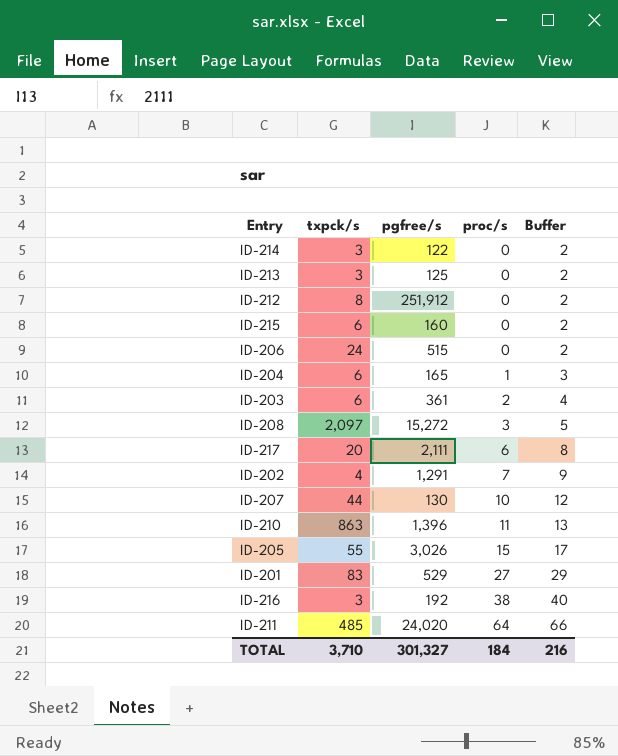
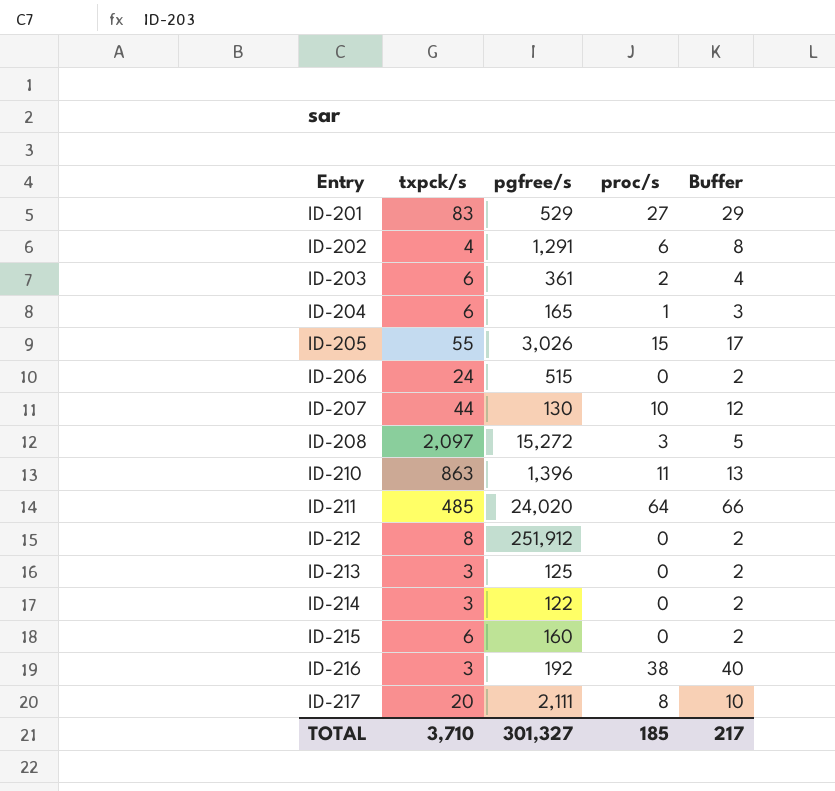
row order: proc/s ascending -> Entry ascending
ID-202 | proc/s: 7 -> 6
ID-202 | Buffer: 9 -> 8
ID-217 | proc/s: 6 -> 8
ID-217 | Buffer: 8 -> 10
TOTAL | proc/s: 184 -> 185
TOTAL | Buffer: 216 -> 217

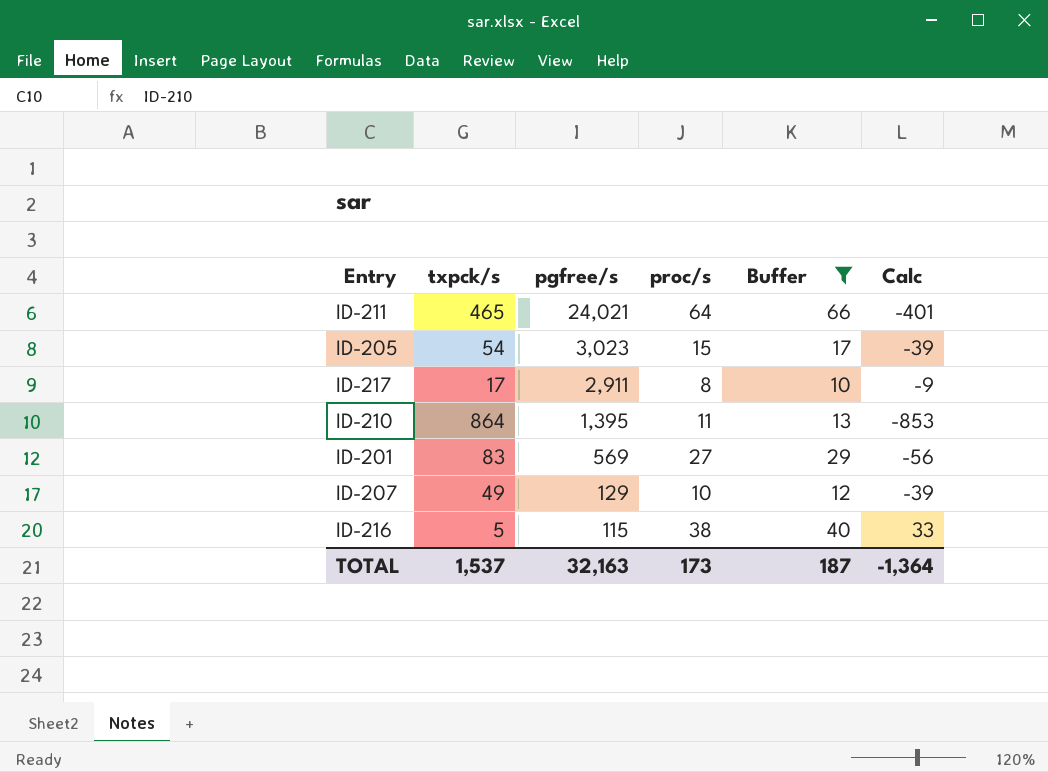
filter: none -> Buffer >= 10
row order: Entry ascending -> pgfree/s descending
column Calc | formula: none -> [proc/s] - [txpck/s]
ID-211 | txpck/s: 485 -> 465
ID-211 | pgfree/s: 24,020 -> 24,021
ID-205 | txpck/s: 55 -> 54
ID-205 | pgfree/s: 3,026 -> 3,023
ID-217 | txpck/s: 20 -> 17
ID-217 | pgfree/s: 2,111 -> 2,911
ID-210 | txpck/s: 863 -> 864
ID-210 | pgfree/s: 1,396 -> 1,395
ID-201 | pgfree/s: 529 -> 569
ID-207 | txpck/s: 44 -> 49
ID-207 | pgfree/s: 130 -> 129
ID-216 | txpck/s: 3 -> 5
ID-216 | pgfree/s: 192 -> 115
TOTAL | txpck/s: 3,710 -> 1,537
TOTAL | pgfree/s: 301,327 -> 32,163
TOTAL | proc/s: 185 -> 173
TOTAL | Buffer: 217 -> 187

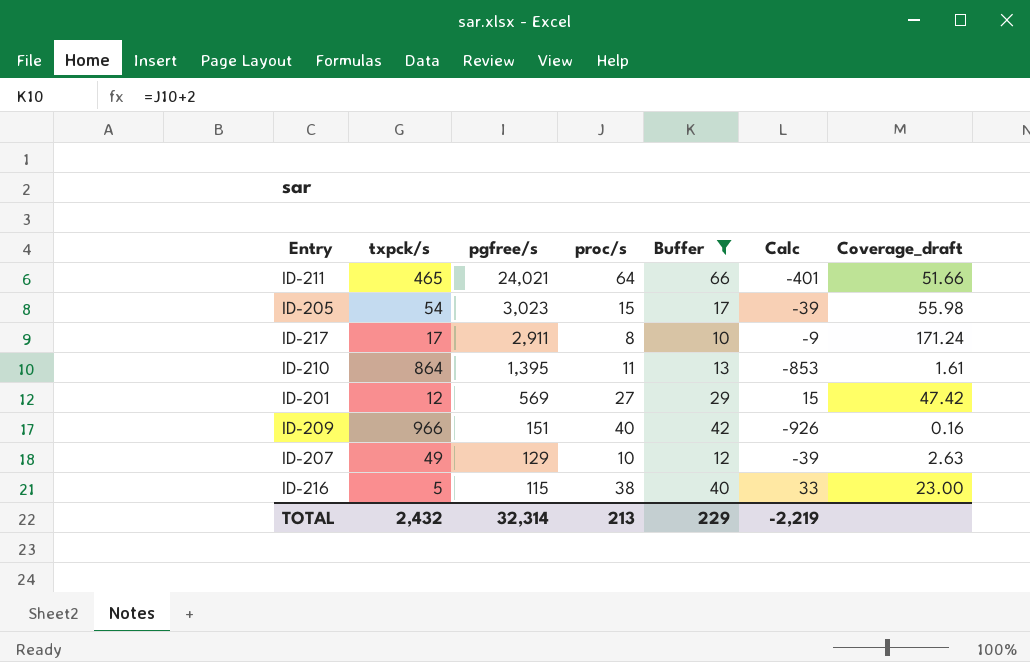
column Coverage_draft | formula: none -> [pgfree/s] / [txpck/s]
ID-201 | txpck/s: 83 -> 12
ID-201 | Calc: -56 -> 15
row ID-209: none -> 966 | 151 | 40 | 42 | -926 | 0.16
TOTAL | txpck/s: 1,537 -> 2,432
TOTAL | pgfree/s: 32,163 -> 32,314
TOTAL | proc/s: 173 -> 213
TOTAL | Buffer: 187 -> 229
TOTAL | Calc: -1,364 -> -2,219

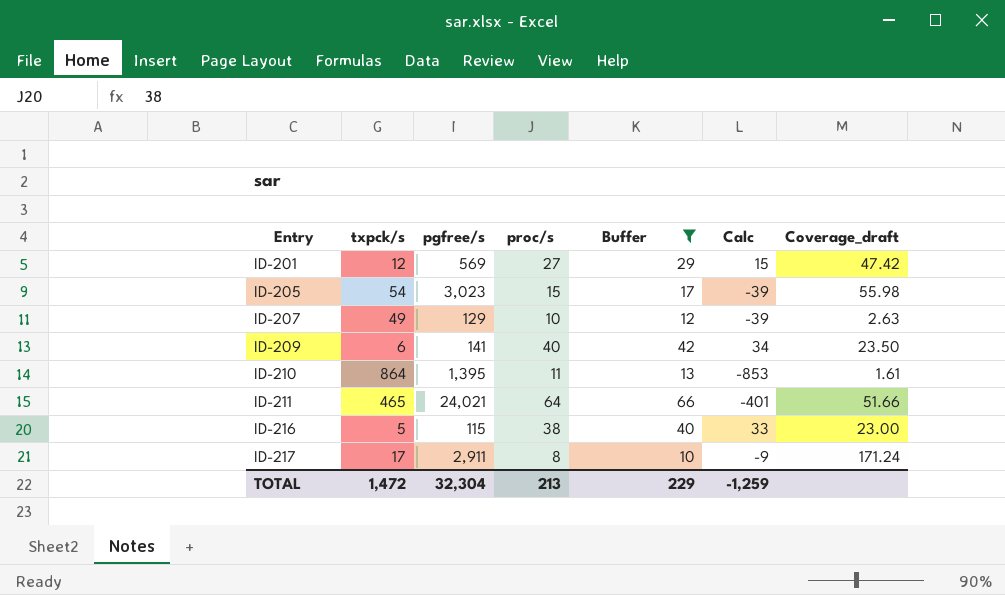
row order: pgfree/s descending -> Entry ascending
ID-209 | txpck/s: 966 -> 6
ID-209 | pgfree/s: 151 -> 141
ID-209 | Calc: -926 -> 34
ID-209 | Coverage_draft: 0.16 -> 23.50
TOTAL | txpck/s: 2,432 -> 1,472
TOTAL | pgfree/s: 32,314 -> 32,304
TOTAL | Calc: -2,219 -> -1,259

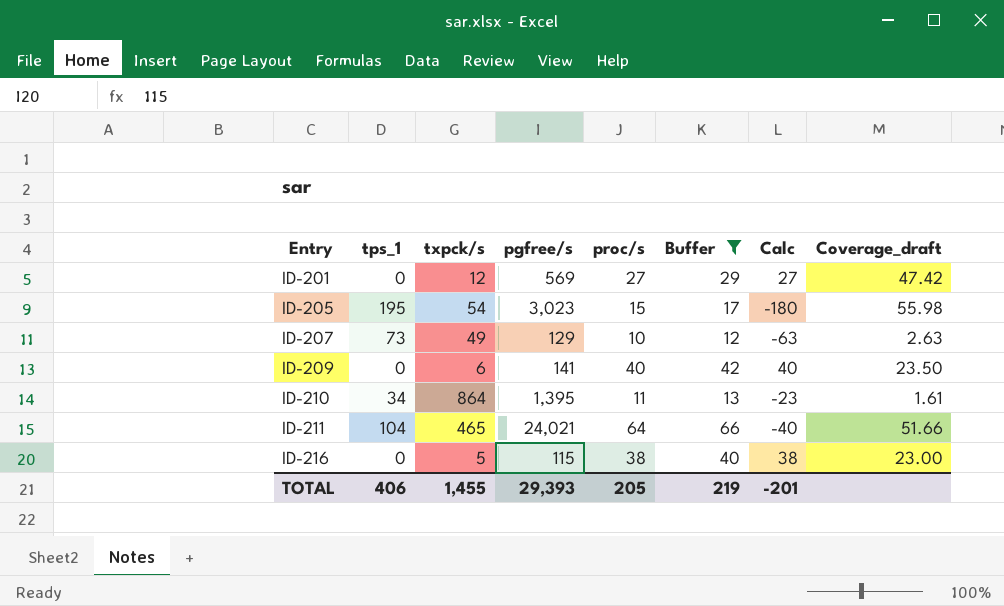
column tps_1 | position: none -> 2
column Calc | formula: [proc/s] - [txpck/s] -> [proc/s] - [tps_1]
row ID-217: 17 | 2,911 | 8 | 10 | -9 | 171.24 -> none
TOTAL | txpck/s: 1,472 -> 1,455
TOTAL | pgfree/s: 32,304 -> 29,393
TOTAL | proc/s: 213 -> 205
TOTAL | Buffer: 229 -> 219
TOTAL | Calc: -1,259 -> -201

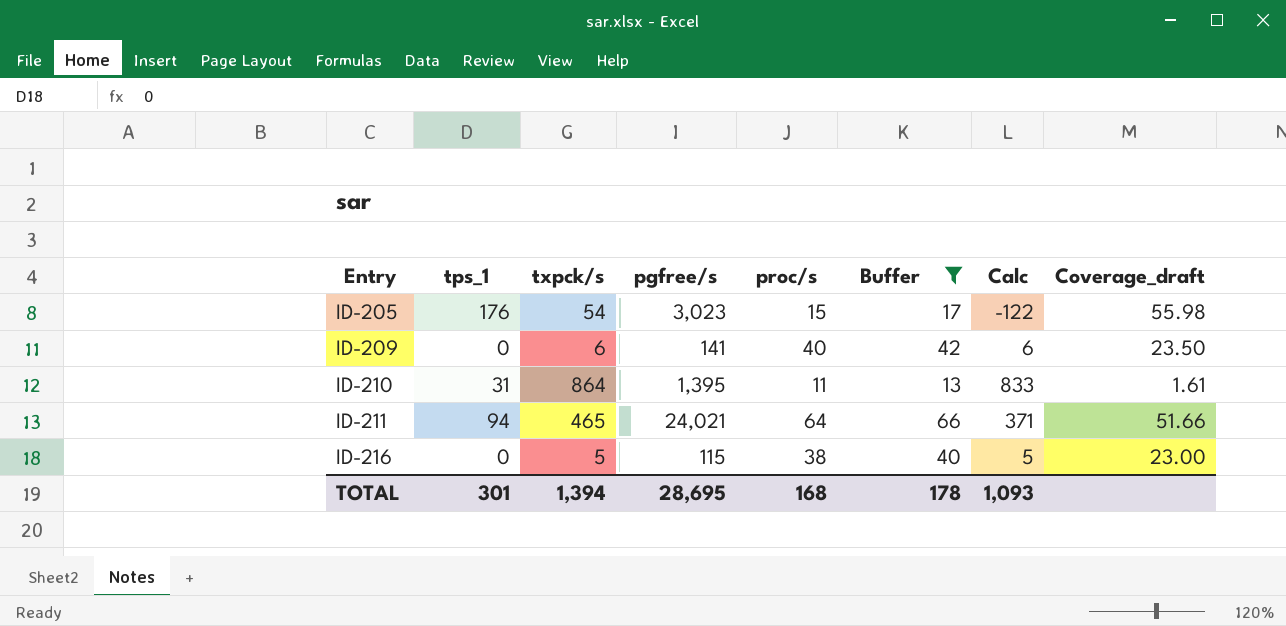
column Calc | formula: [proc/s] - [tps_1] -> [txpck/s] - [tps_1]
row ID-201: 0 | 12 | 569 | 27 | 29 | 27 | 47.42 -> none
row ID-207: 73 | 49 | 129 | 10 | 12 | -63 | 2.63 -> none
ID-205 | tps_1: 195 -> 176
ID-210 | tps_1: 34 -> 31
ID-211 | tps_1: 104 -> 94
TOTAL | tps_1: 406 -> 301
TOTAL | txpck/s: 1,455 -> 1,394
TOTAL | pgfree/s: 29,393 -> 28,695
TOTAL | proc/s: 205 -> 168
TOTAL | Buffer: 219 -> 178
TOTAL | Calc: -201 -> 1,093

